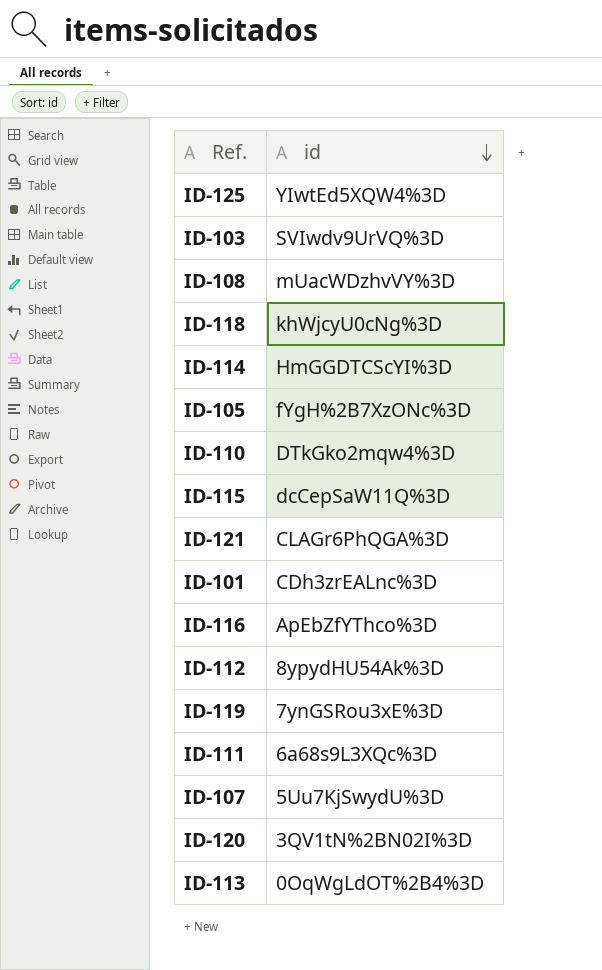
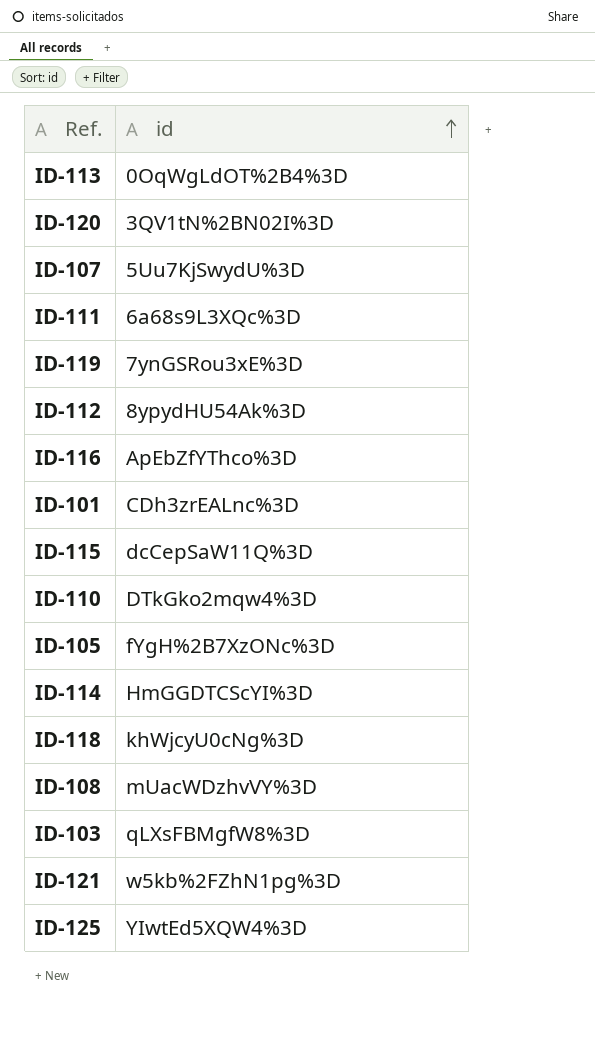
row order: id descending -> id ascending
ID-103 | id: SVIwdv9UrVQ%3D -> qLXsFBMgfW8%3D
ID-121 | id: CLAGr6PhQGA%3D -> w5kb%2FZhN1pg%3D

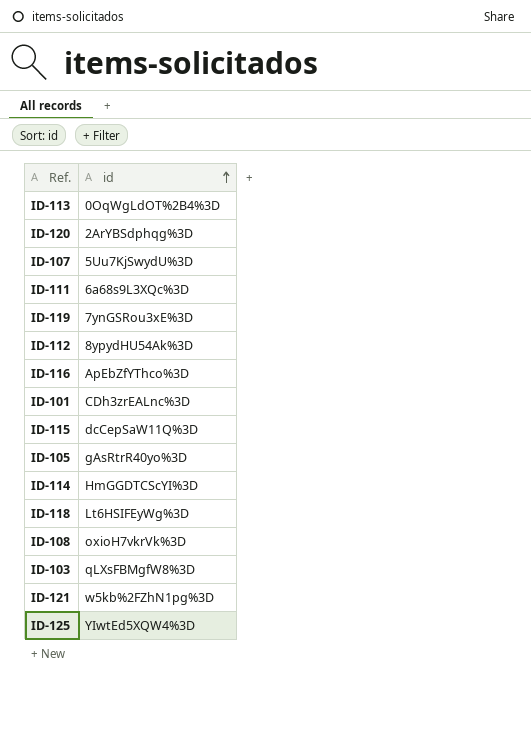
row ID-110: DTkGko2mqw4%3D -> none
ID-120 | id: 3QV1tN%2BN02I%3D -> 2ArYBSdphqg%3D
ID-105 | id: fYgH%2B7XzONc%3D -> gAsRtrR40yo%3D
ID-118 | id: khWjcyU0cNg%3D -> Lt6HSIFEyWg%3D
ID-108 | id: mUacWDzhvVY%3D -> oxioH7vkrVk%3D

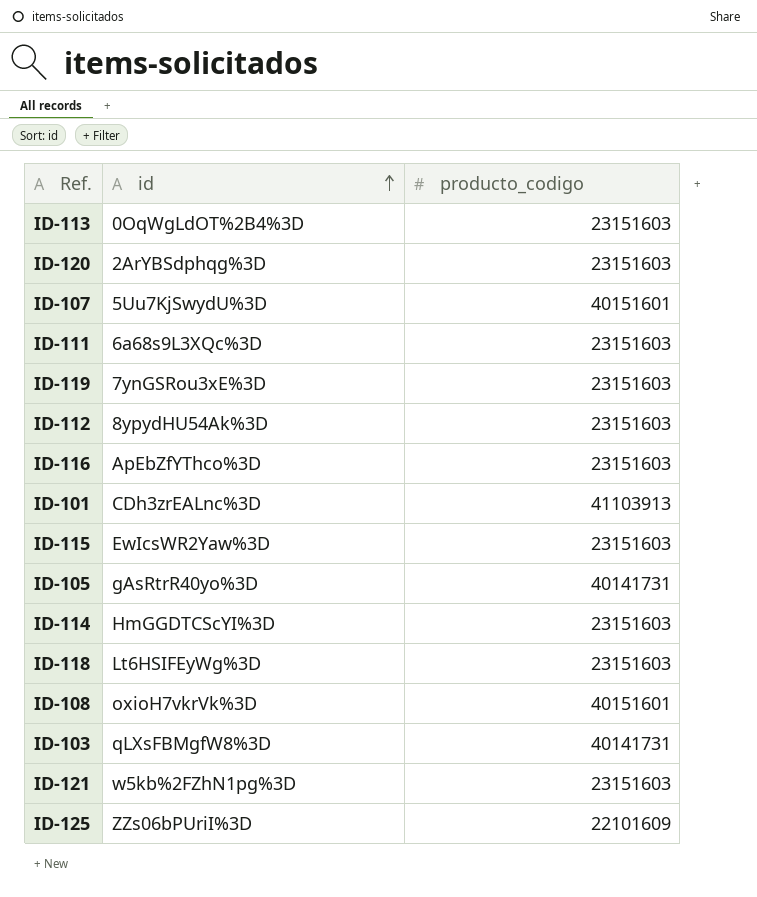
column producto_codigo | position: none -> 3
ID-115 | id: dcCepSaW11Q%3D -> EwIcsWR2Yaw%3D
ID-125 | id: YIwtEd5XQW4%3D -> ZZs06bPUriI%3D

